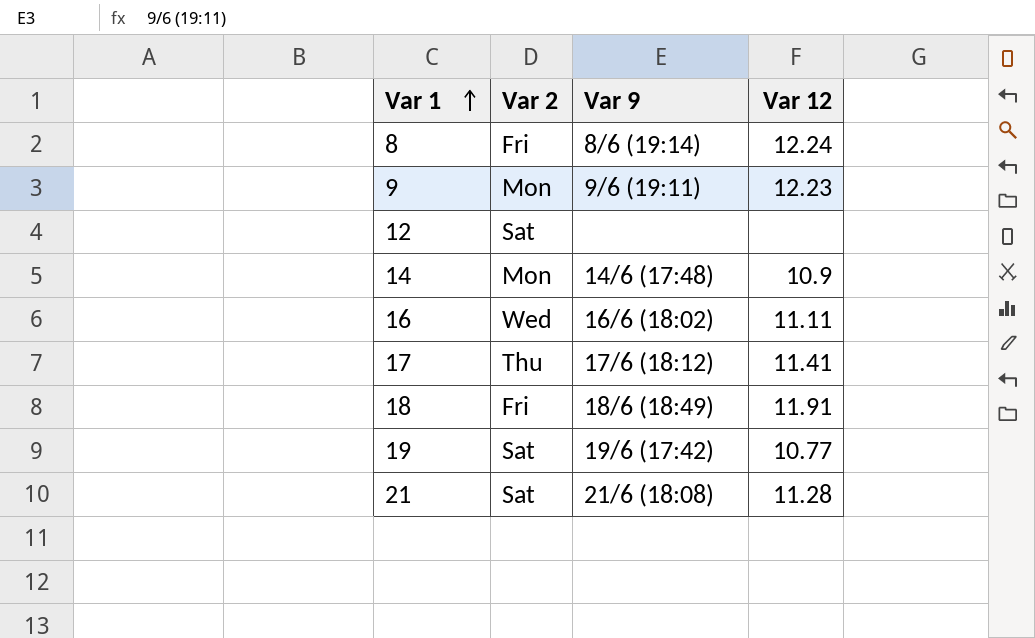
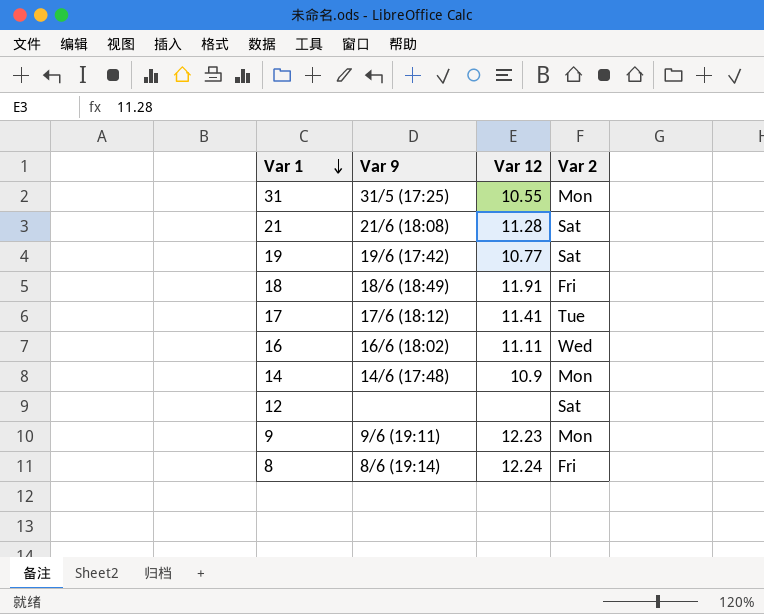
row order: Var 1 ascending -> Var 1 descending
column Var 2 | position: 2 -> 4
row 31: none -> 31/5 (17:25) | 10.55 | Mon
17 | Var 2: Thu -> Tue

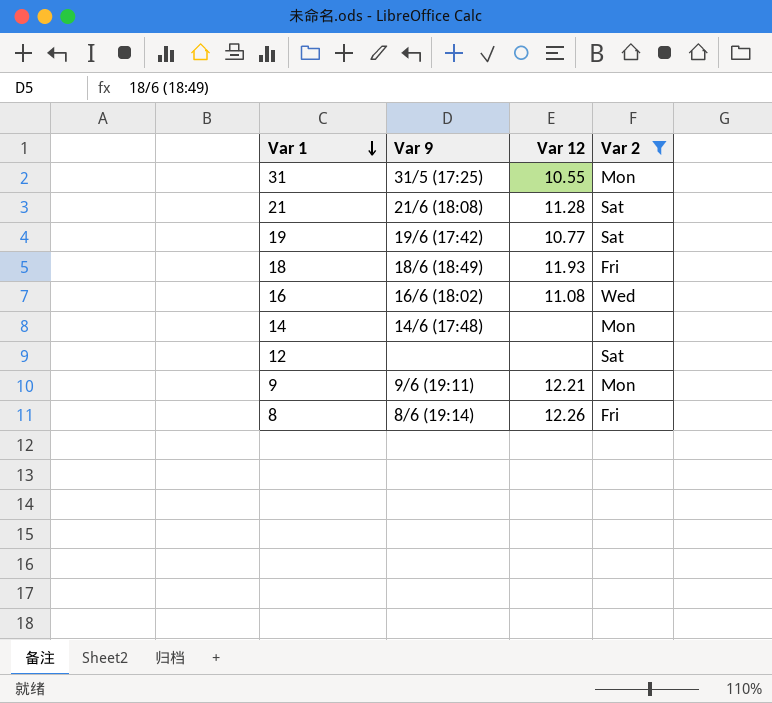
filter: none -> Var 2 != Tue
18 | Var 12: 11.91 -> 11.93
16 | Var 12: 11.11 -> 11.08
14 | Var 12: 10.9 -> none
9 | Var 12: 12.23 -> 12.21
8 | Var 12: 12.24 -> 12.26

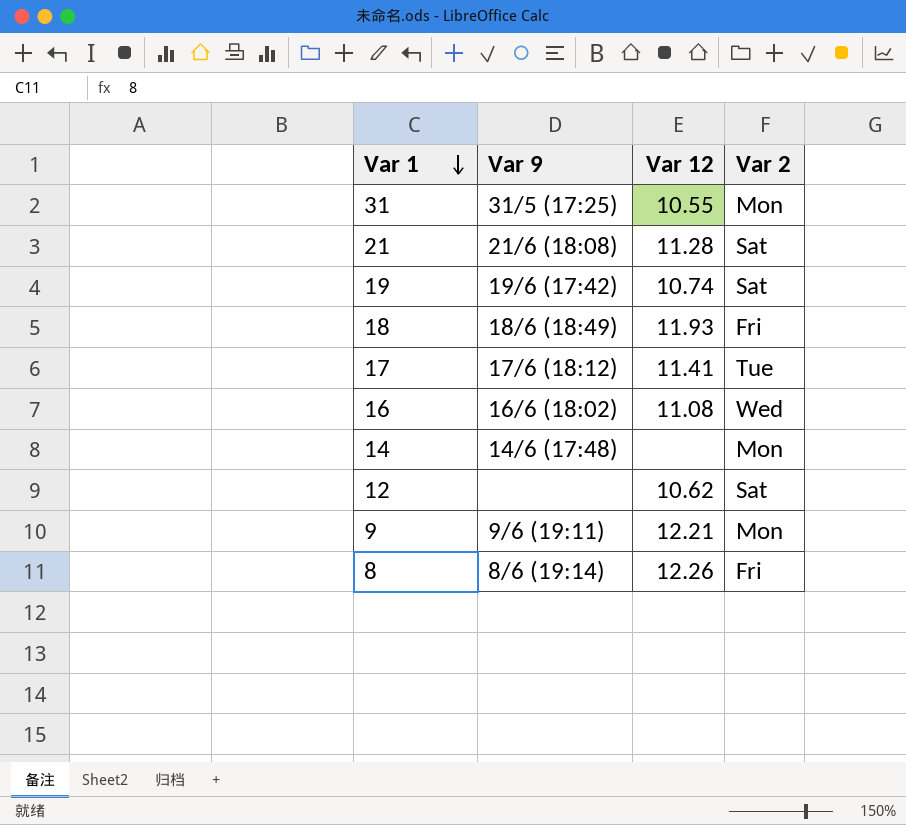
filter: Var 2 != Tue -> none
19 | Var 12: 10.77 -> 10.74
12 | Var 12: none -> 10.62

